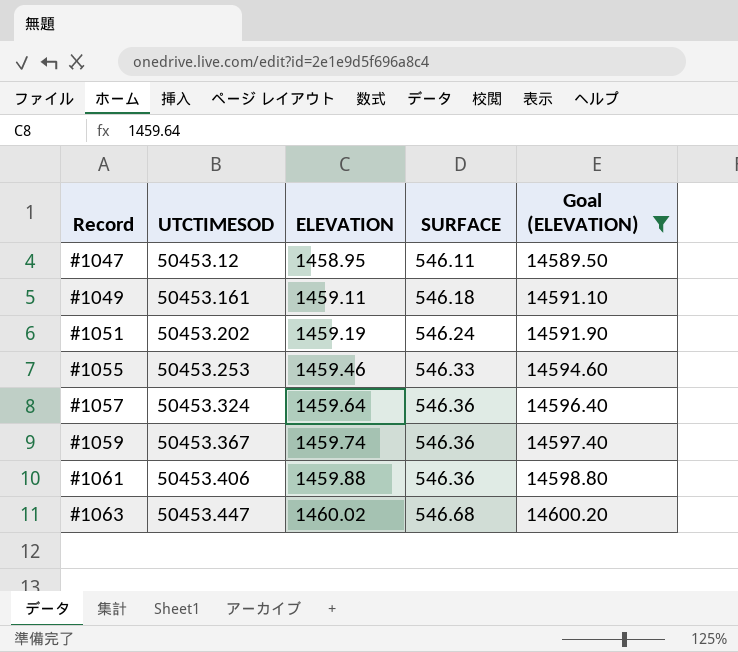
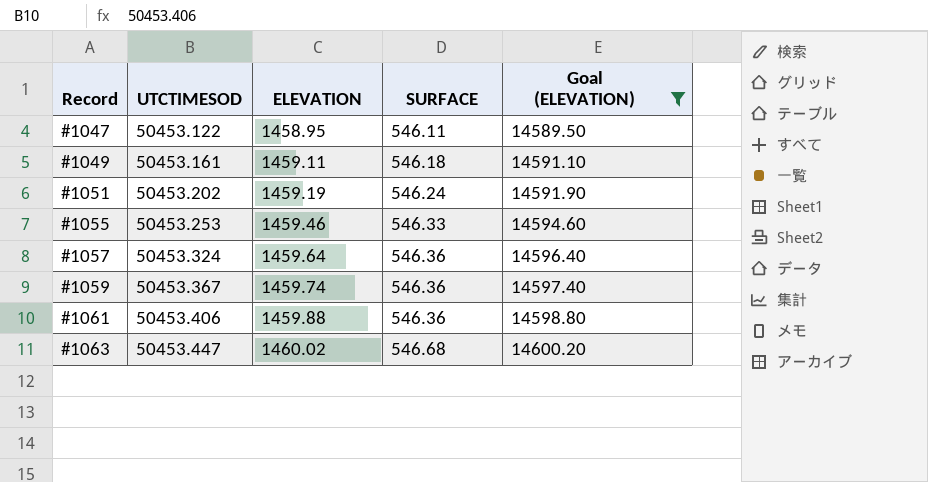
#1047 | UTCTIMESOD: 50453.12 -> 50453.122

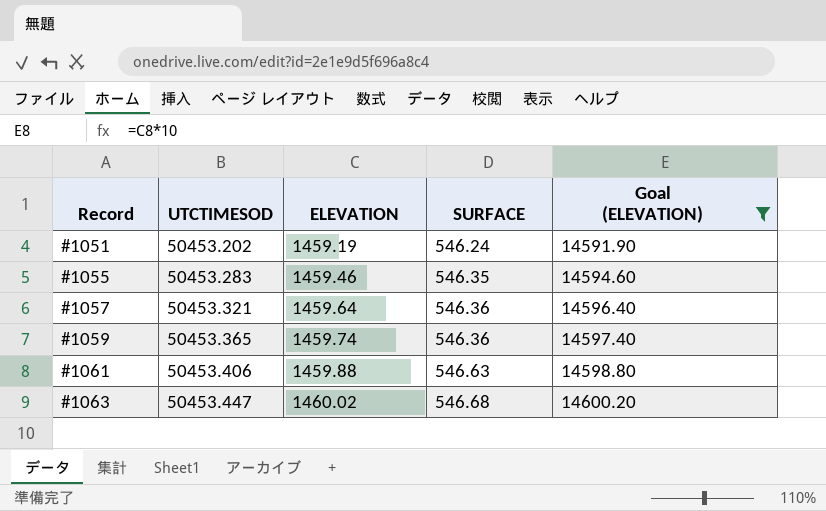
row #1047: 50453.122 | 1458.95 | 546.11 | 14589.50 -> none
row #1049: 50453.161 | 1459.11 | 546.18 | 14591.10 -> none
#1055 | UTCTIMESOD: 50453.253 -> 50453.283
#1055 | SURFACE: 546.33 -> 546.35
#1057 | UTCTIMESOD: 50453.324 -> 50453.321
#1059 | UTCTIMESOD: 50453.367 -> 50453.365
#1061 | SURFACE: 546.36 -> 546.63

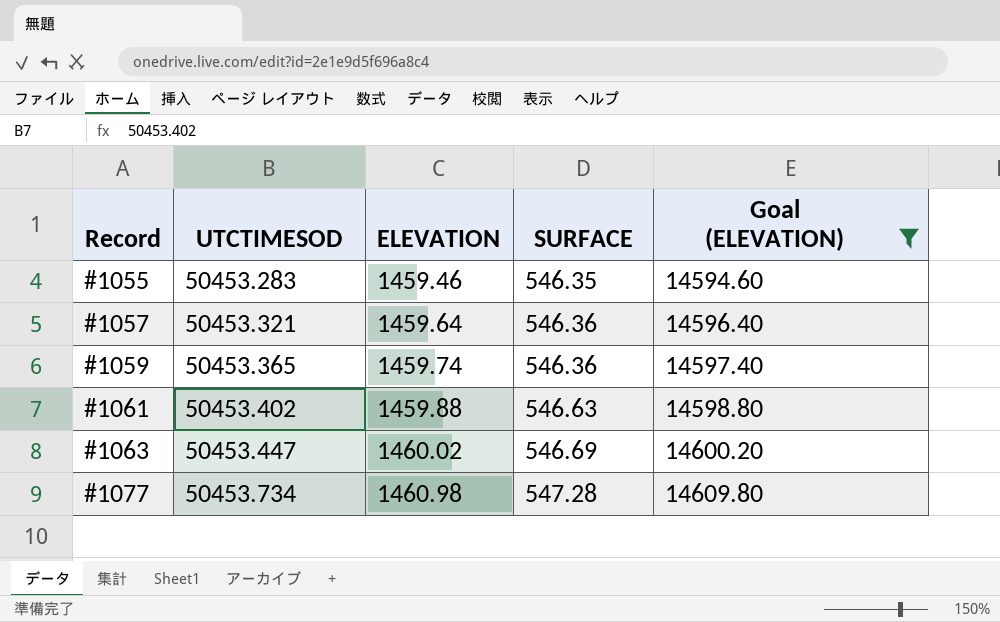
row #1051: 50453.202 | 1459.19 | 546.24 | 14591.90 -> none
#1061 | UTCTIMESOD: 50453.406 -> 50453.402
#1063 | SURFACE: 546.68 -> 546.69
row #1077: none -> 50453.734 | 1460.98 | 547.28 | 14609.80

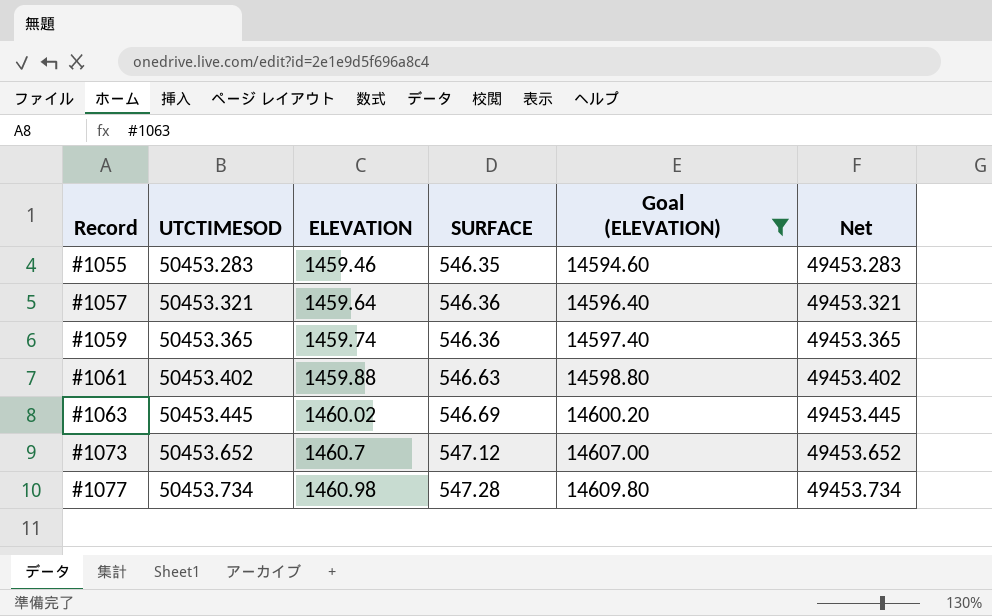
column Net | formula: none -> [UTCTIMESOD] - 1000
#1063 | UTCTIMESOD: 50453.447 -> 50453.445
row #1073: none -> 50453.652 | 1460.7 | 547.12 | 14607.00 | 49453.652

